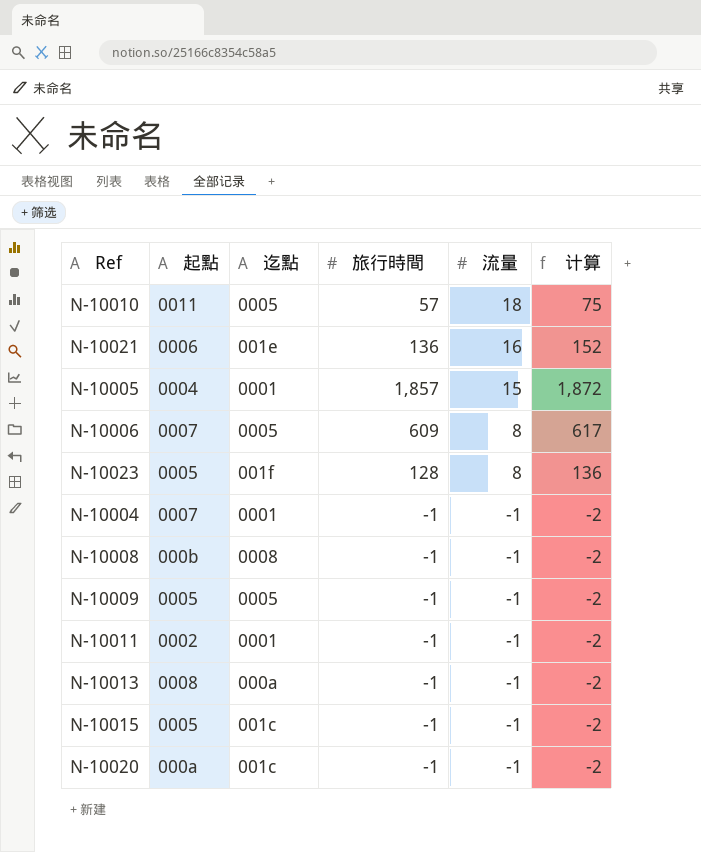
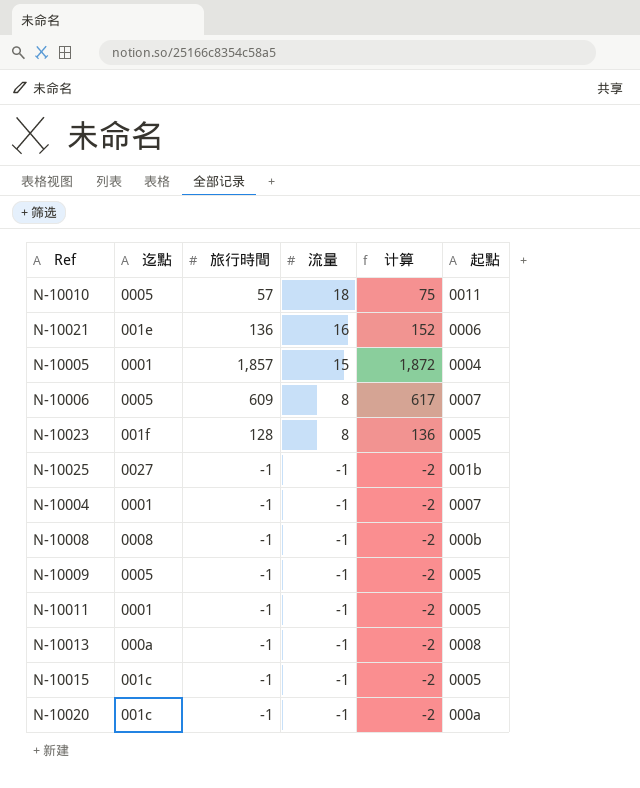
column 起點 | position: 2 -> 6
row N-10025: none -> 0027 | -1 | -1 | -2 | 001b
N-10011 | 起點: 0002 -> 0005

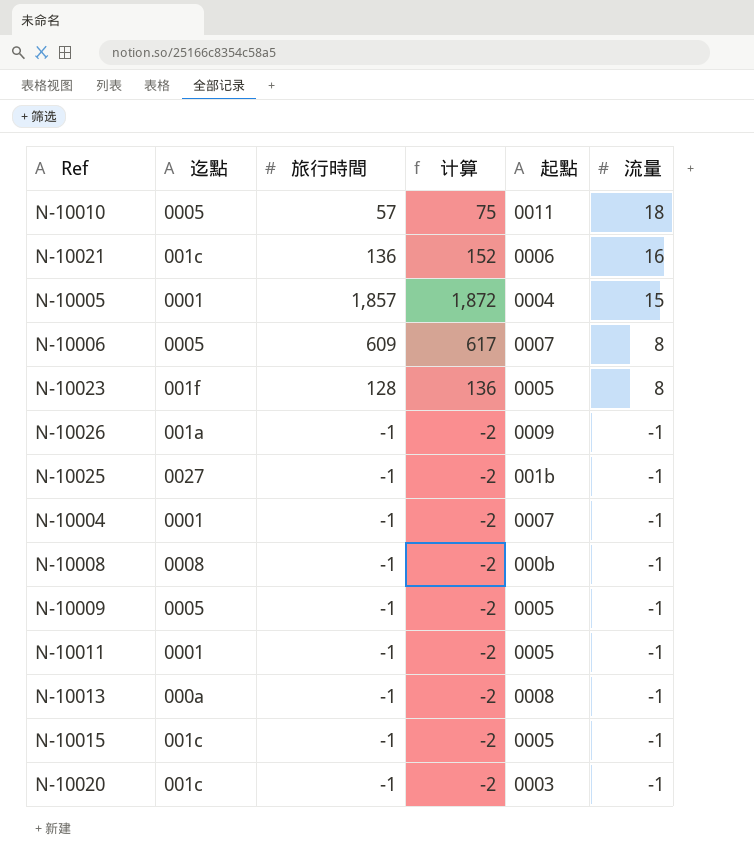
column 流量 | position: 4 -> 6
N-10021 | 迄點: 001e -> 001c
row N-10026: none -> 001a | -1 | -2 | 0009 | -1
N-10020 | 起點: 000a -> 0003

